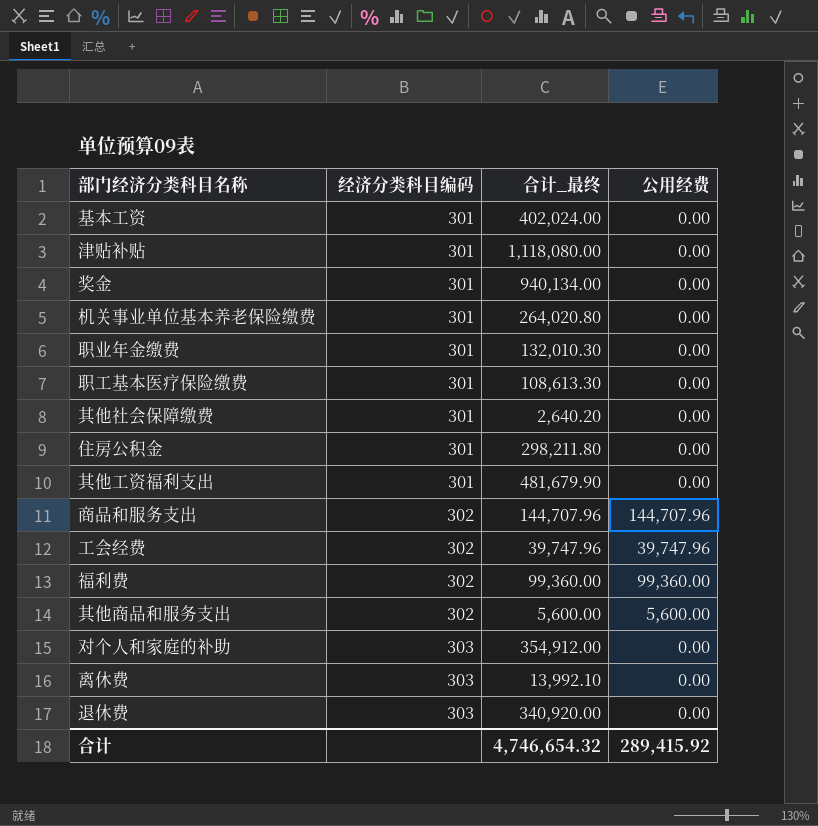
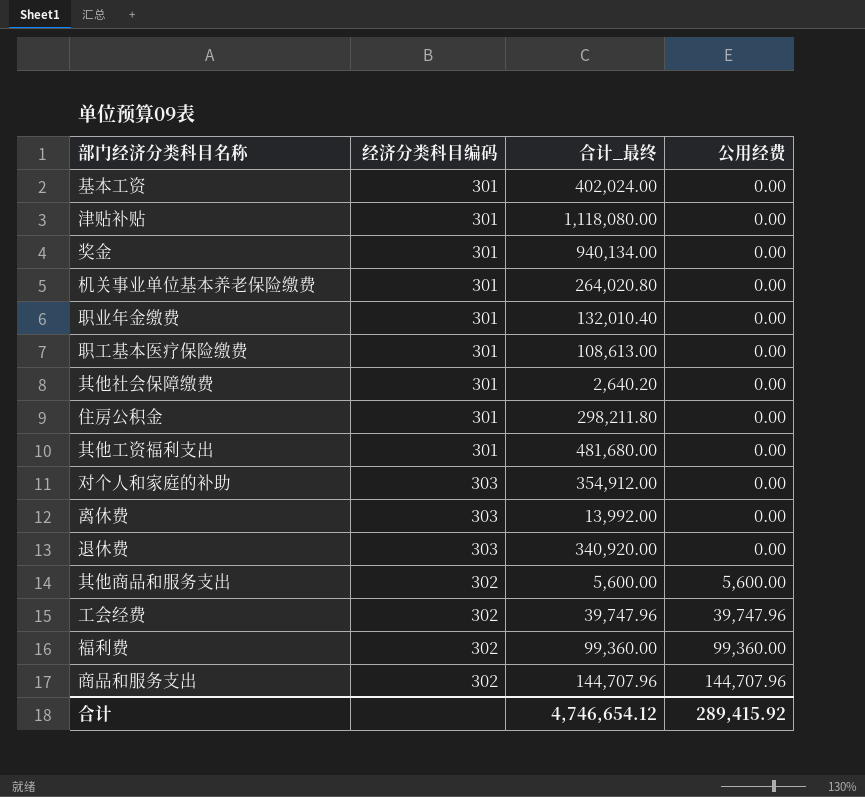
row order: 经济分类科目编码 ascending -> 公用经费 ascending
职业年金缴费 | 合计_最终: 132,010.30 -> 132,010.40
职工基本医疗保险缴费 | 合计_最终: 108,613.30 -> 108,613.00
其他工资福利支出 | 合计_最终: 481,679.90 -> 481,680.00
离休费 | 合计_最终: 13,992.10 -> 13,992.00
合计 | 合计_最终: 4,746,654.32 -> 4,746,654.12

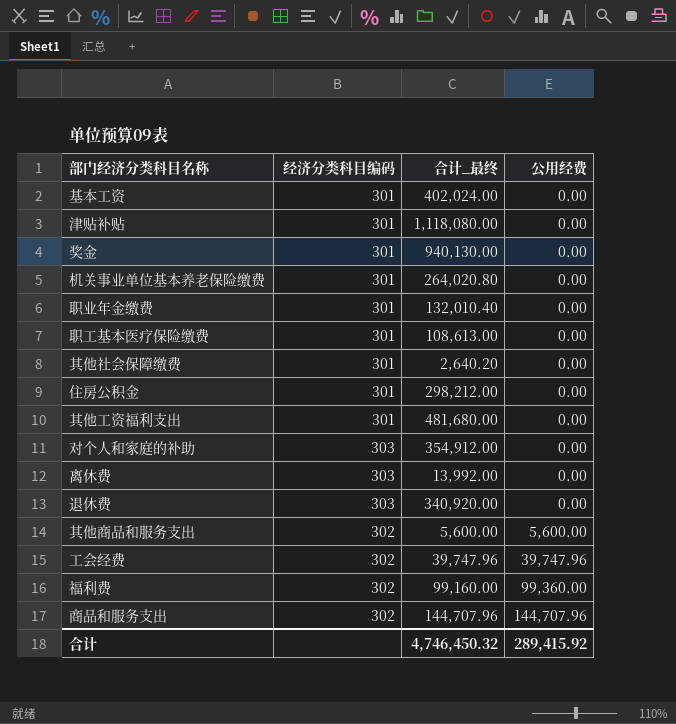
奖金 | 合计_最终: 940,134.00 -> 940,130.00
住房公积金 | 合计_最终: 298,211.80 -> 298,212.00
福利费 | 合计_最终: 99,360.00 -> 99,160.00
合计 | 合计_最终: 4,746,654.12 -> 4,746,450.32

